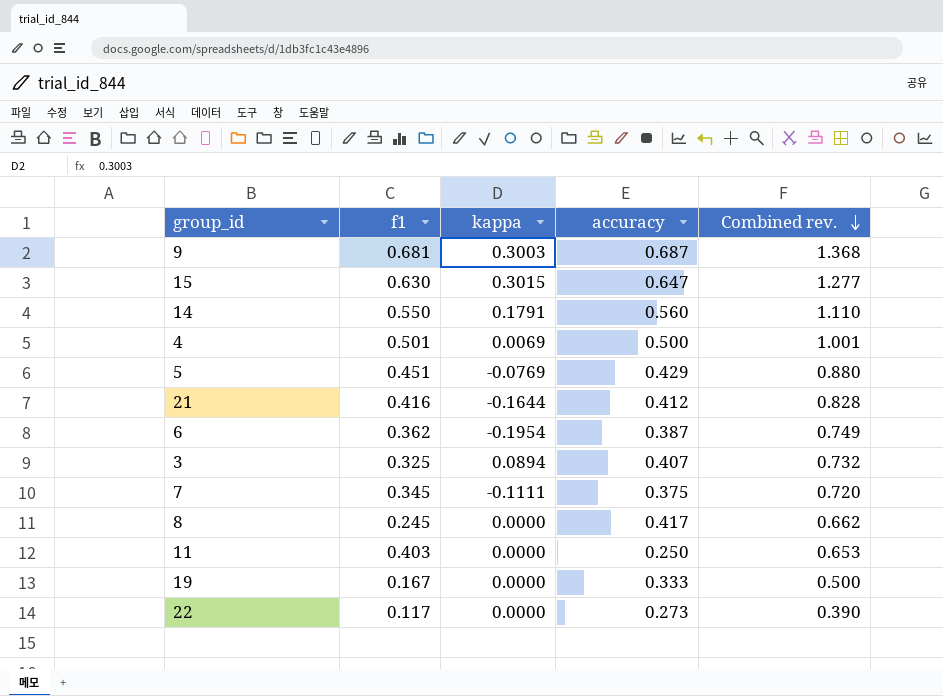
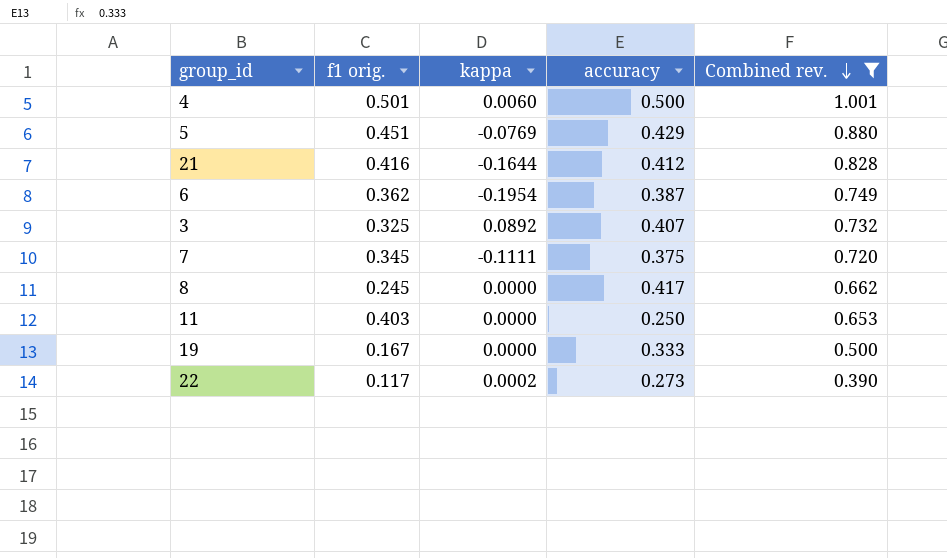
filter: none -> Combined rev. <= 1.001
column name: f1 -> f1 orig.
4 | kappa: 0.0069 -> 0.0060
3 | kappa: 0.0894 -> 0.0892
22 | kappa: 0.0000 -> 0.0002

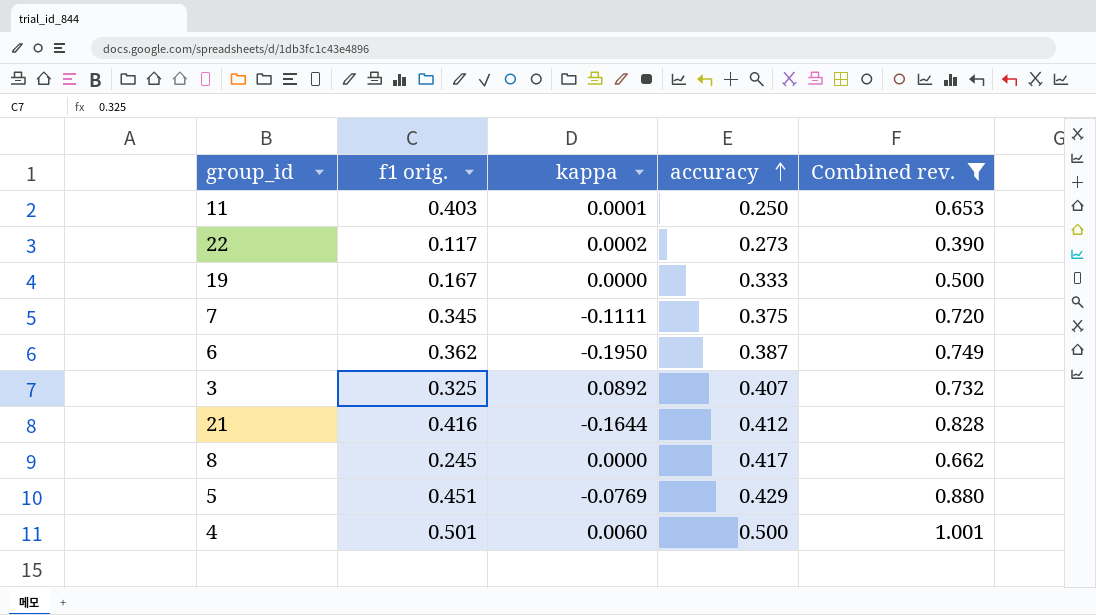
row order: Combined rev. descending -> accuracy ascending
11 | kappa: 0.0000 -> 0.0001
6 | kappa: -0.1954 -> -0.1950

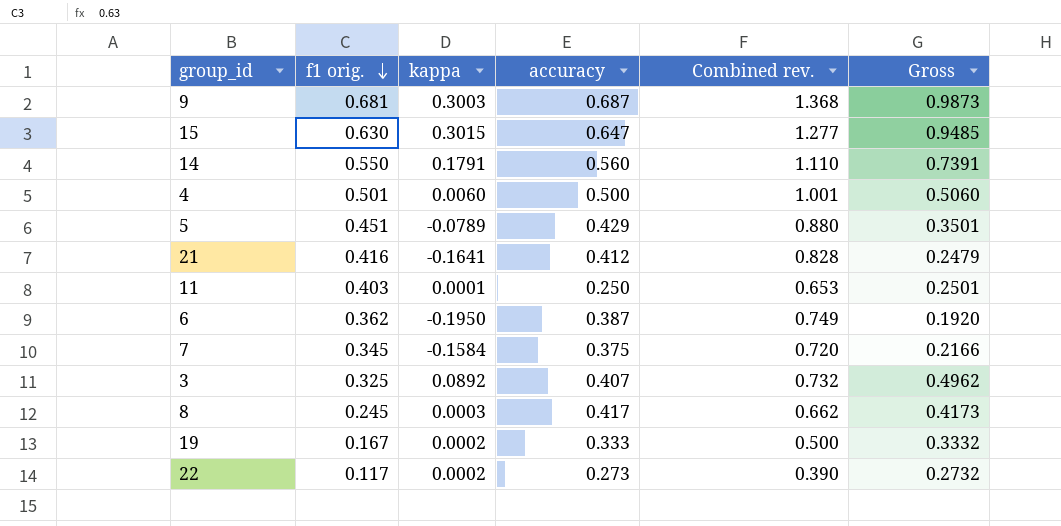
filter: Combined rev. <= 1.001 -> none
row order: accuracy ascending -> f1 orig. descending
column Gross | formula: none -> [kappa] + [accuracy]
5 | kappa: -0.0769 -> -0.0789
21 | kappa: -0.1644 -> -0.1641
7 | kappa: -0.1111 -> -0.1584
8 | kappa: 0.0000 -> 0.0003
19 | kappa: 0.0000 -> 0.0002

